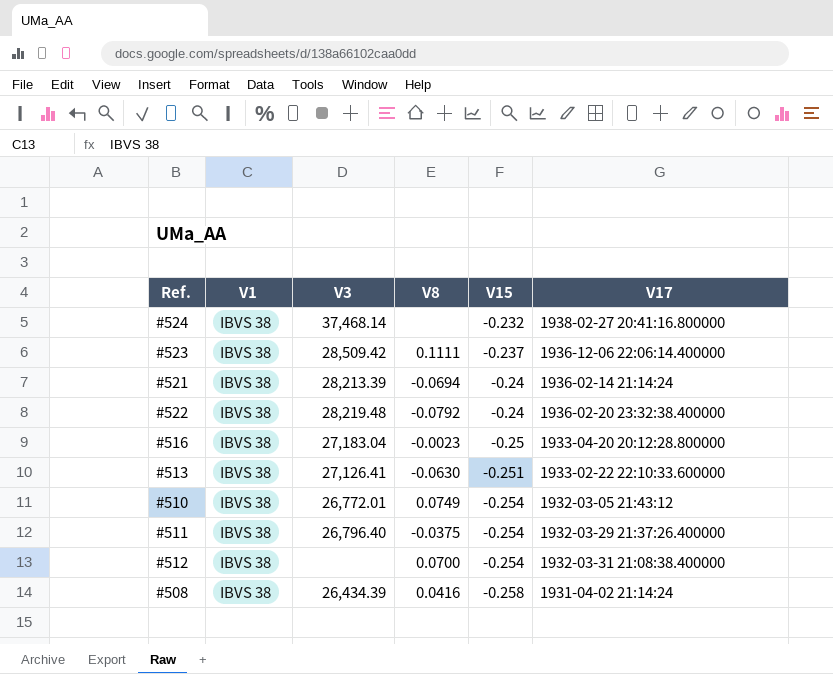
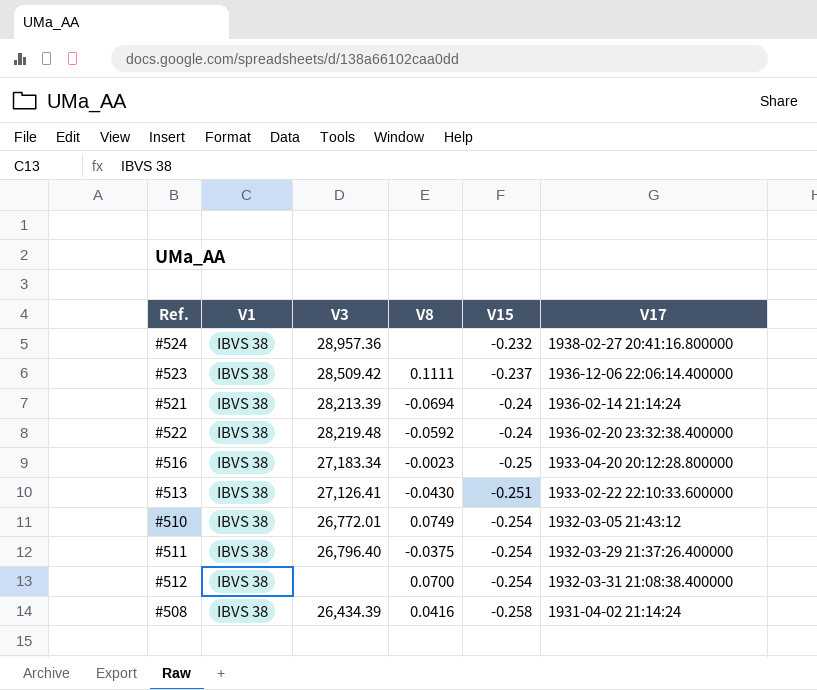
#524 | V3: 37,468.14 -> 28,957.36
#522 | V8: -0.0792 -> -0.0592
#516 | V3: 27,183.04 -> 27,183.34
#513 | V8: -0.0630 -> -0.0430

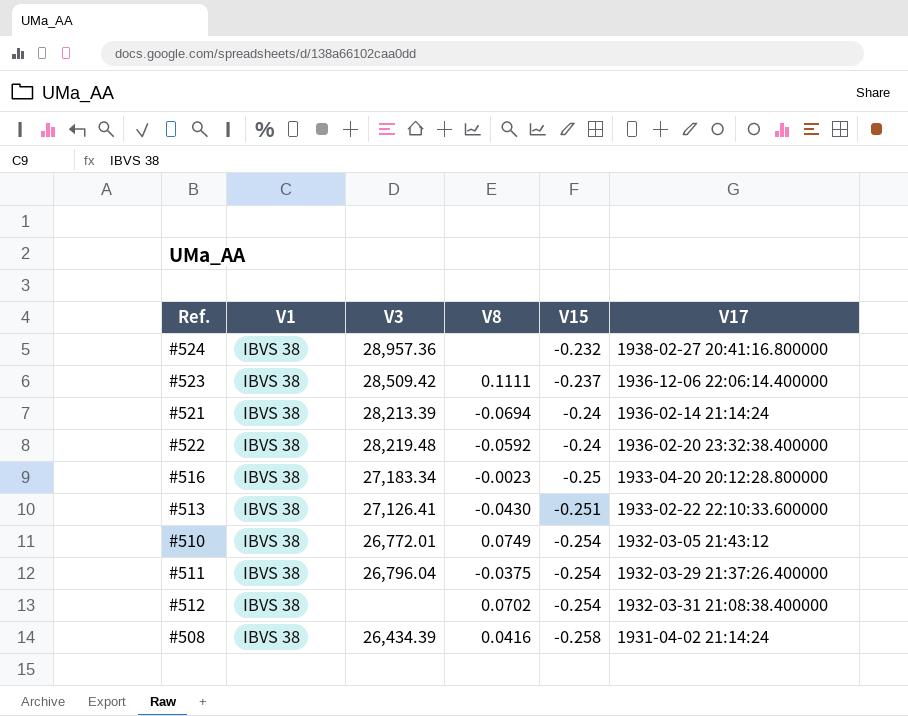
#511 | V3: 26,796.40 -> 26,796.04
#512 | V8: 0.0700 -> 0.0702

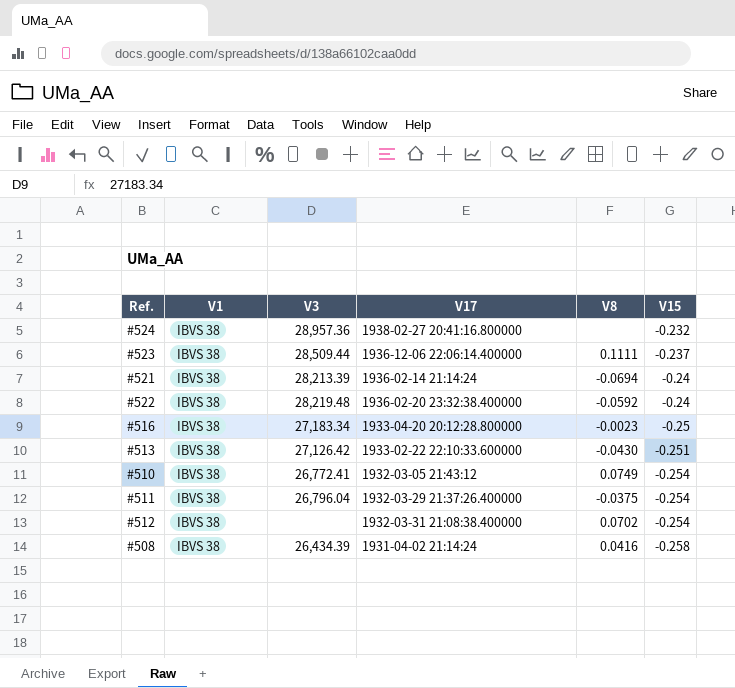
column V17 | position: 6 -> 4
#523 | V3: 28,509.42 -> 28,509.44
#513 | V3: 27,126.41 -> 27,126.42
#510 | V3: 26,772.01 -> 26,772.41

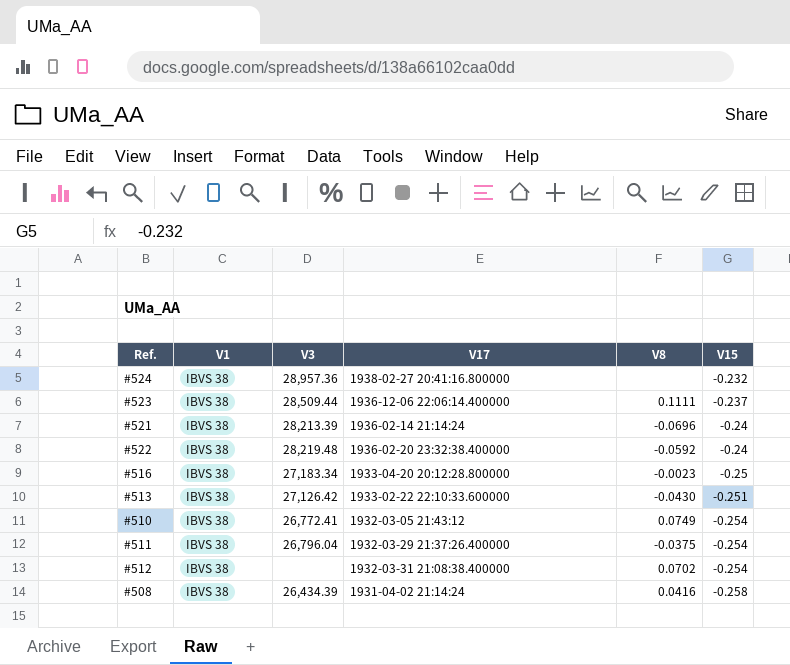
#521 | V8: -0.0694 -> -0.0696

